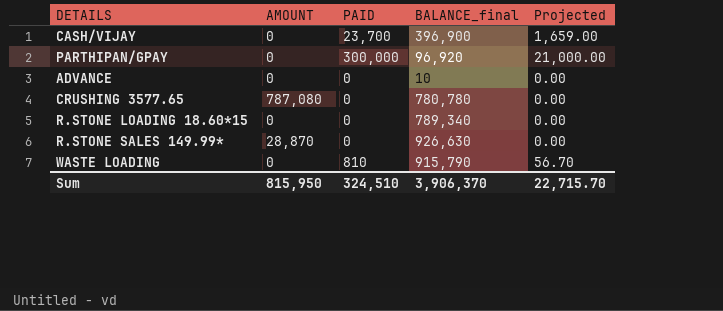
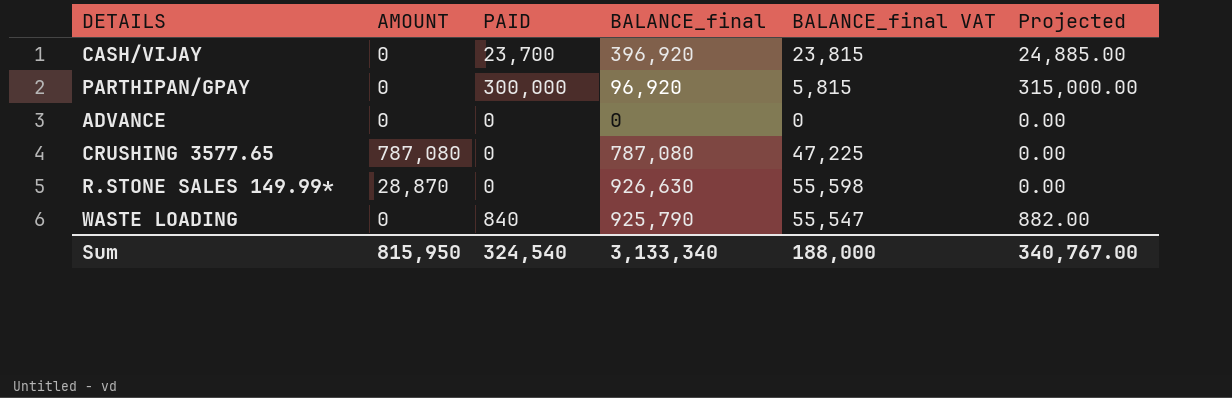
column BALANCE_final VAT | formula: none -> [BALANCE_final] * 0.06
column Projected | formula: [PAID] * 0.07 -> [PAID] * 1.05
row R.STONE LOADING 18.60*15: 0 | 0 | 789,340 | 0.00 -> none
CASH/VIJAY | BALANCE_final: 396,900 -> 396,920
ADVANCE | BALANCE_final: 10 -> 0
CRUSHING 3577.65 | BALANCE_final: 780,780 -> 787,080
WASTE LOADING | PAID: 810 -> 840
WASTE LOADING | BALANCE_final: 915,790 -> 925,790
Sum | PAID: 324,510 -> 324,540
Sum | BALANCE_final: 3,906,370 -> 3,133,340
Sum | Projected: 22,715.70 -> 340,767.00

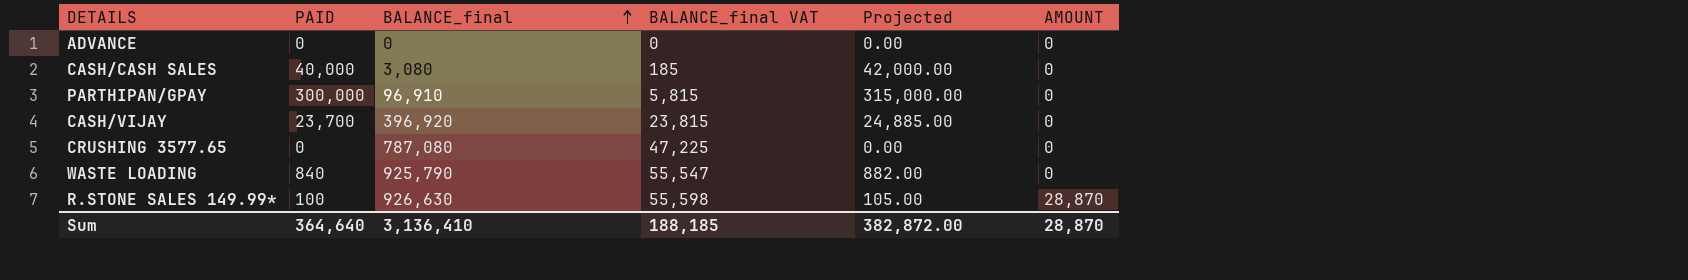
row order: none -> BALANCE_final ascending
column AMOUNT | position: 2 -> 6
row CASH/CASH SALES: none -> 40,000 | 3,080 | 185 | 42,000.00 | 0
PARTHIPAN/GPAY | BALANCE_final: 96,920 -> 96,910
CRUSHING 3577.65 | AMOUNT: 787,080 -> 0
R.STONE SALES 149.99* | PAID: 0 -> 100
R.STONE SALES 149.99* | Projected: 0.00 -> 105.00
Sum | PAID: 324,540 -> 364,640
Sum | BALANCE_final: 3,133,340 -> 3,136,410
Sum | BALANCE_final VAT: 188,000 -> 188,185
Sum | Projected: 340,767.00 -> 382,872.00
Sum | AMOUNT: 815,950 -> 28,870

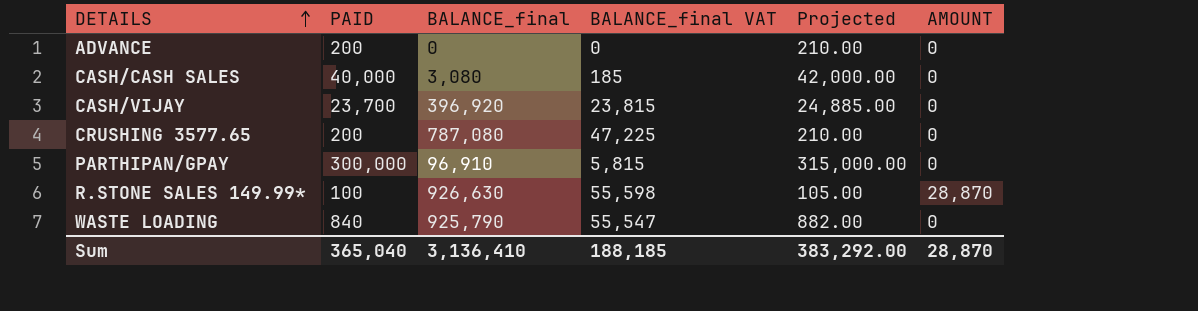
row order: BALANCE_final ascending -> DETAILS ascending
ADVANCE | PAID: 0 -> 200
ADVANCE | Projected: 0.00 -> 210.00
CRUSHING 3577.65 | PAID: 0 -> 200
CRUSHING 3577.65 | Projected: 0.00 -> 210.00
Sum | PAID: 364,640 -> 365,040
Sum | Projected: 382,872.00 -> 383,292.00

